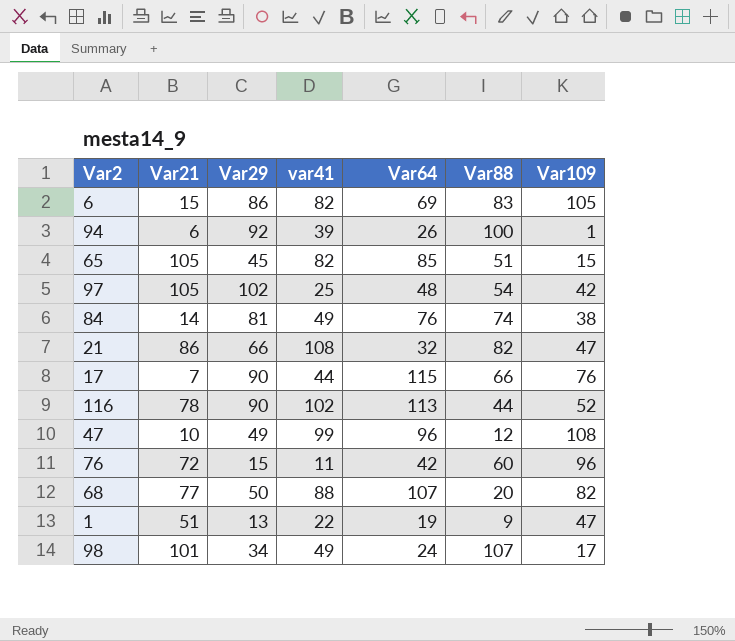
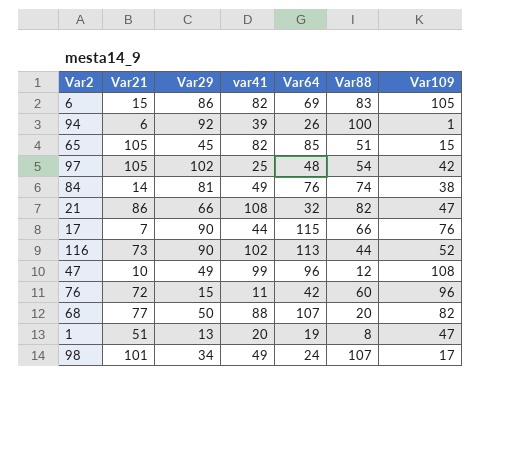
116 | Var21: 78 -> 73
1 | var41: 22 -> 20
1 | Var88: 9 -> 8

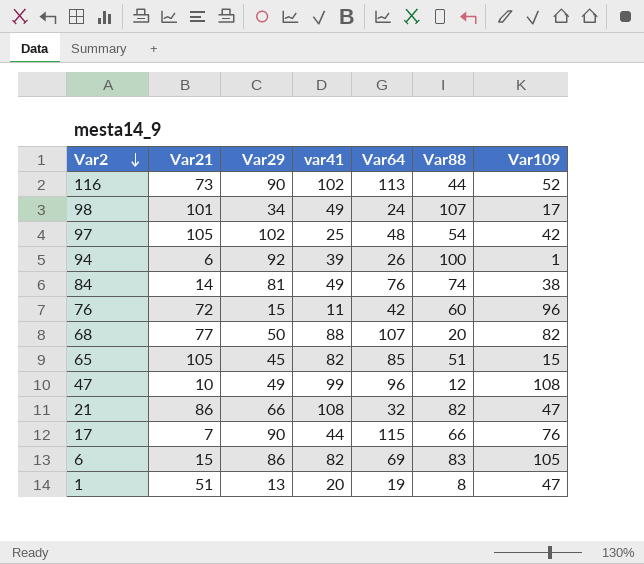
row order: none -> Var2 descending

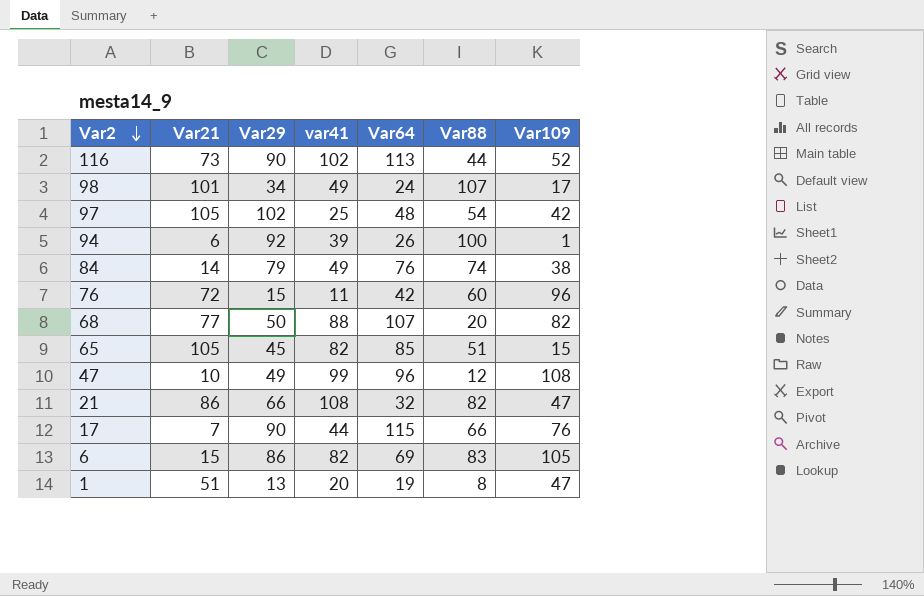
84 | Var29: 81 -> 79

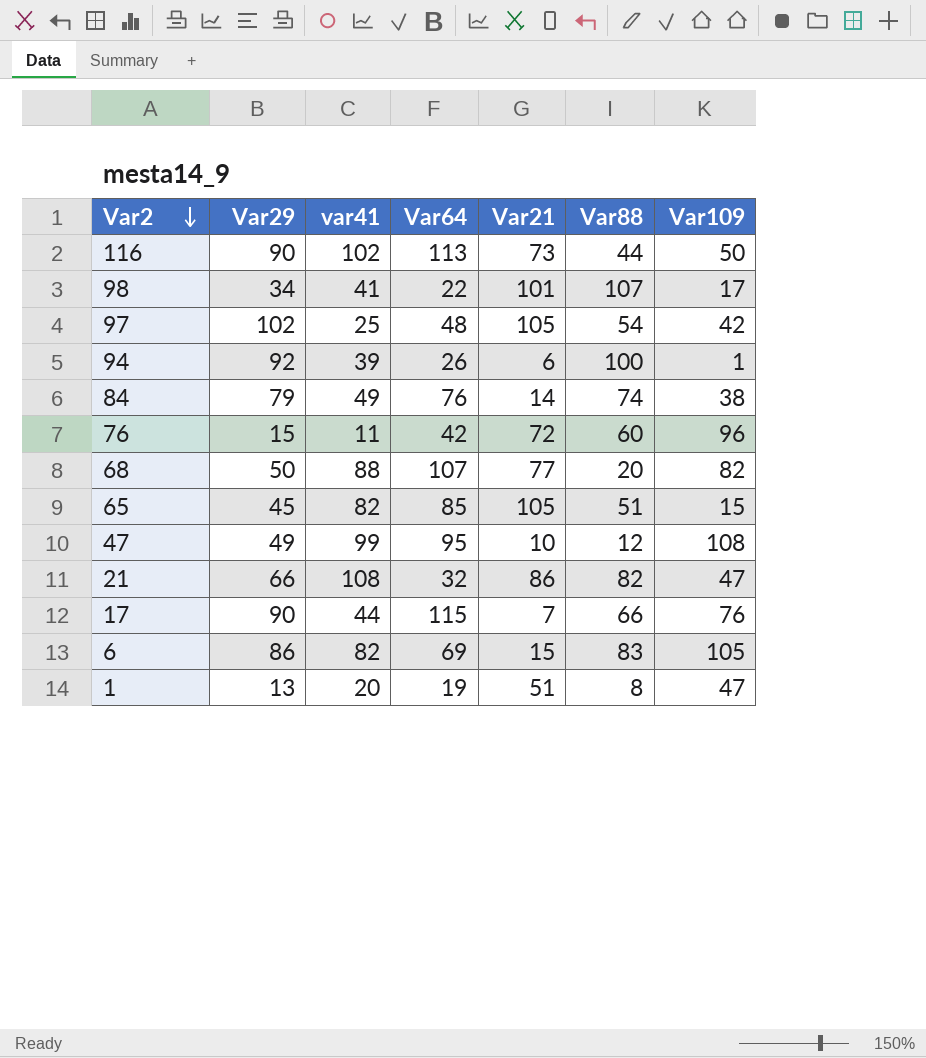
column Var21 | position: 2 -> 5
116 | Var109: 52 -> 50
98 | var41: 49 -> 41
98 | Var64: 24 -> 22
47 | Var64: 96 -> 95

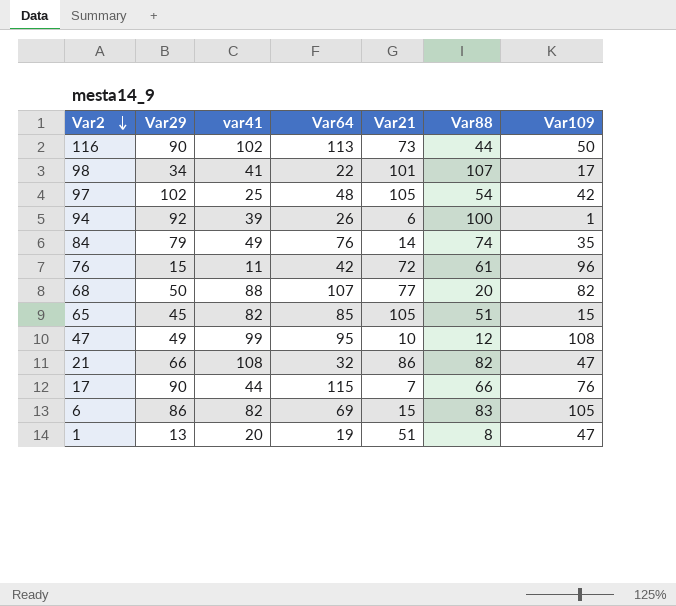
84 | Var109: 38 -> 35
76 | Var88: 60 -> 61

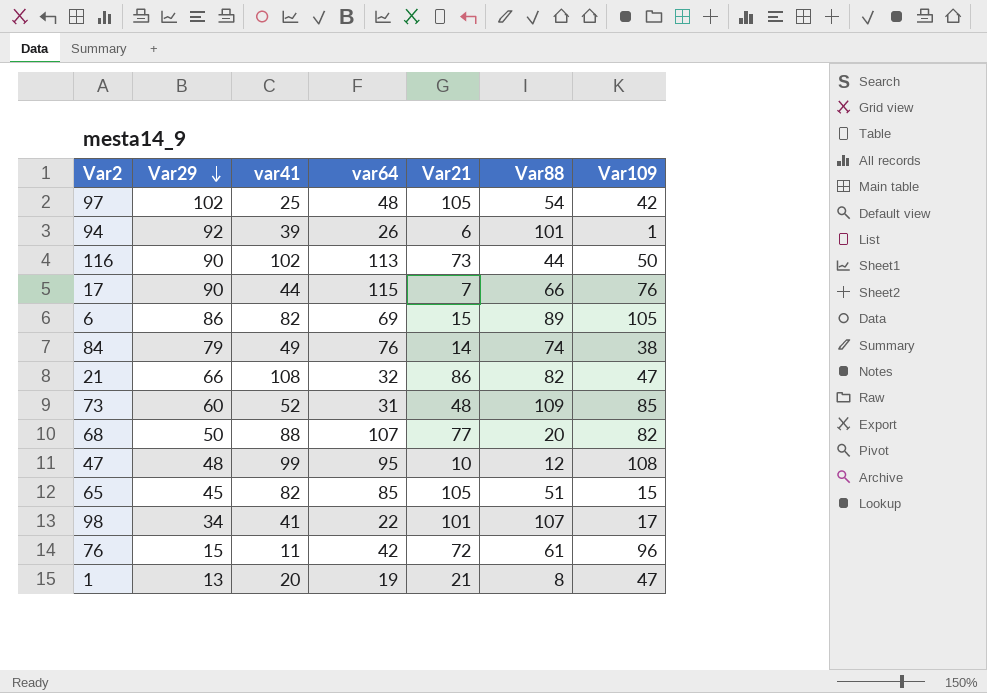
row order: Var2 descending -> Var29 descending
column name: Var64 -> var64
94 | Var88: 100 -> 101
6 | Var88: 83 -> 89
84 | Var109: 35 -> 38
row 73: none -> 60 | 52 | 31 | 48 | 109 | 85
47 | Var29: 49 -> 48
1 | Var21: 51 -> 21

